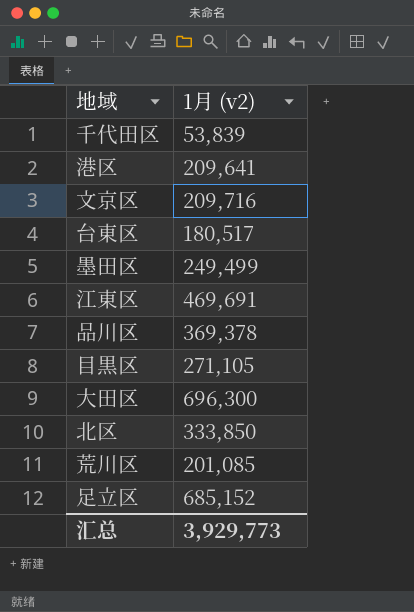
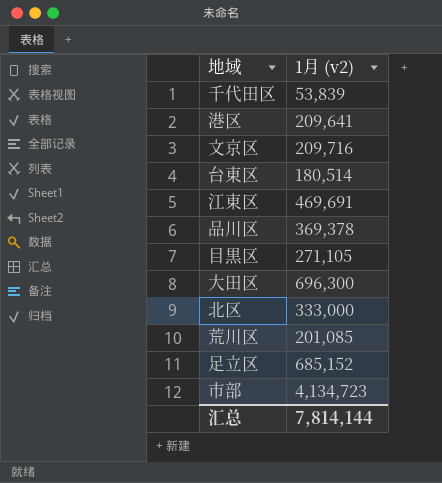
row 墨田区: 249,499 -> none
台東区 | 1月 (v2): 180,517 -> 180,514
北区 | 1月 (v2): 333,850 -> 333,000
row 市部: none -> 4,134,723
汇总 | 1月 (v2): 3,929,773 -> 7,814,144

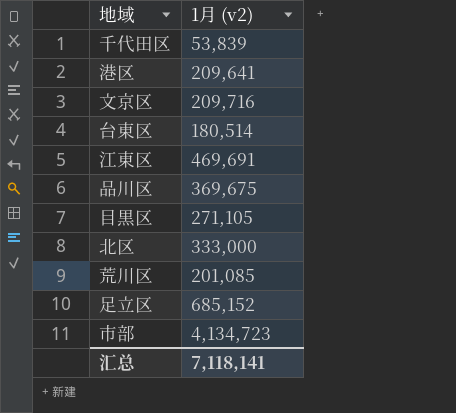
row 大田区: 696,300 -> none
品川区 | 1月 (v2): 369,378 -> 369,675
汇总 | 1月 (v2): 7,814,144 -> 7,118,141

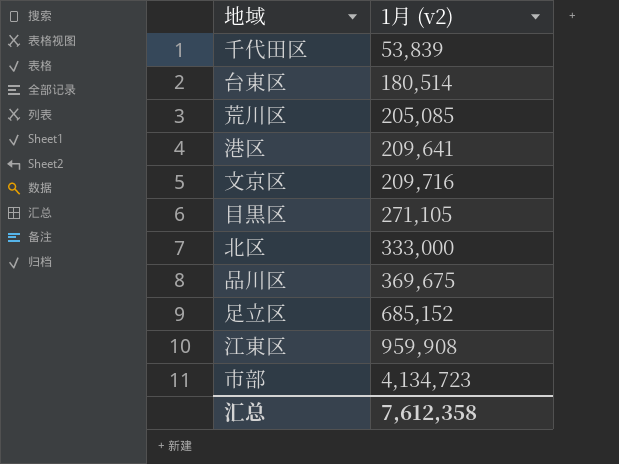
row order: none -> 1月 (v2) ascending
荒川区 | 1月 (v2): 201,085 -> 205,085
江東区 | 1月 (v2): 469,691 -> 959,908
汇总 | 1月 (v2): 7,118,141 -> 7,612,358

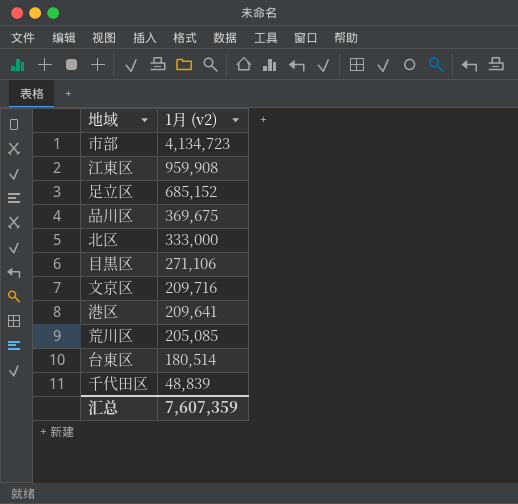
row order: 1月 (v2) ascending -> 1月 (v2) descending
目黒区 | 1月 (v2): 271,105 -> 271,106
千代田区 | 1月 (v2): 53,839 -> 48,839
汇总 | 1月 (v2): 7,612,358 -> 7,607,359

